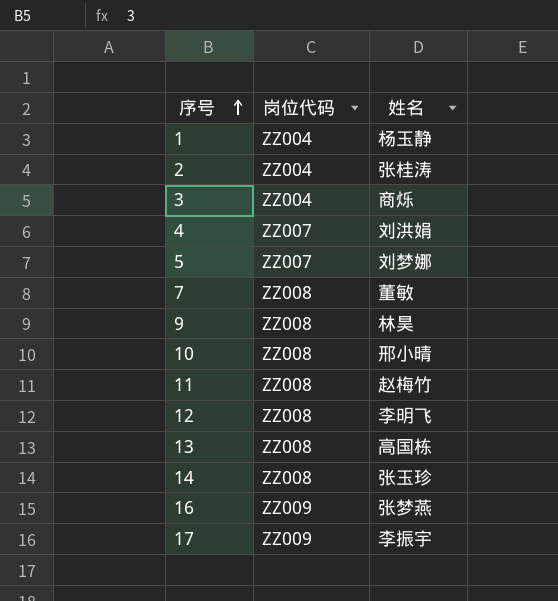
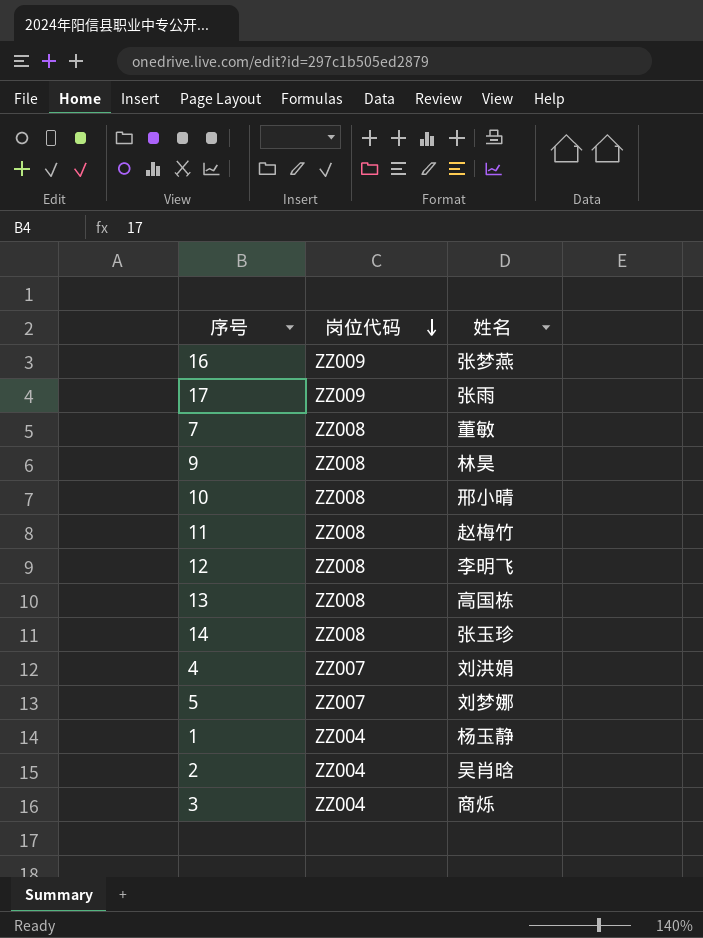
row order: 序号 ascending -> 岗位代码 descending
17 | 姓名: 李振宇 -> 张雨
2 | 姓名: 张桂涛 -> 吴肖晗

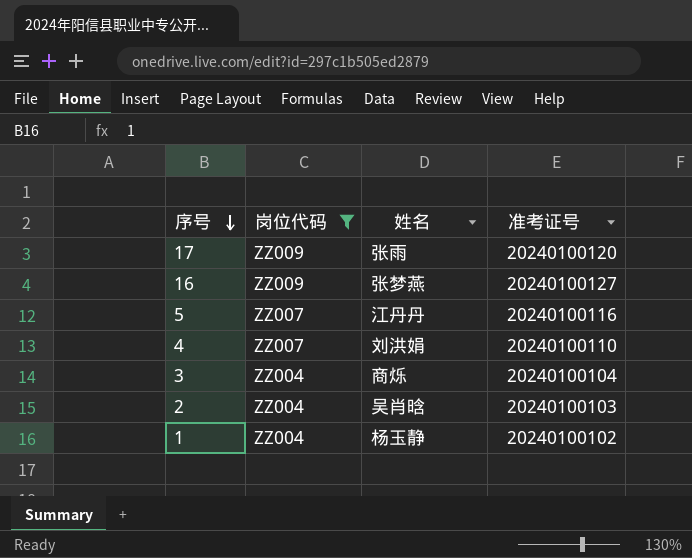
filter: none -> 岗位代码 != ZZ008
row order: 岗位代码 descending -> 序号 descending
column 准考证号 | position: none -> 4
5 | 姓名: 刘梦娜 -> 江丹丹

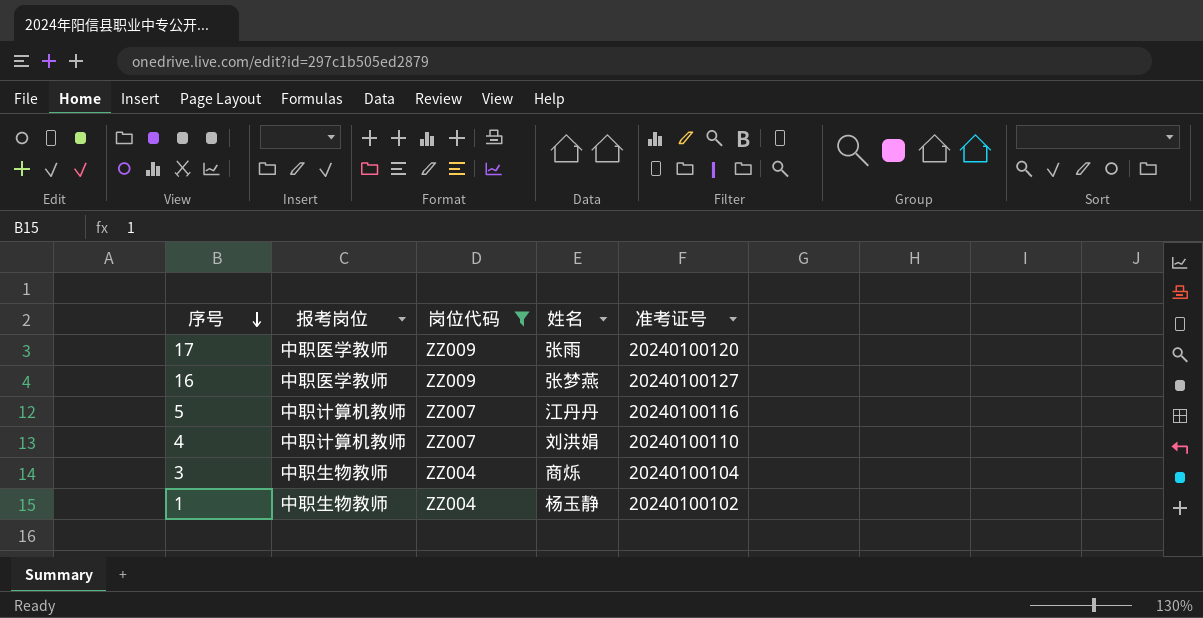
column 报考岗位 | position: none -> 2
row 2: ZZ004 | 吴肖晗 | 20240100103 -> none

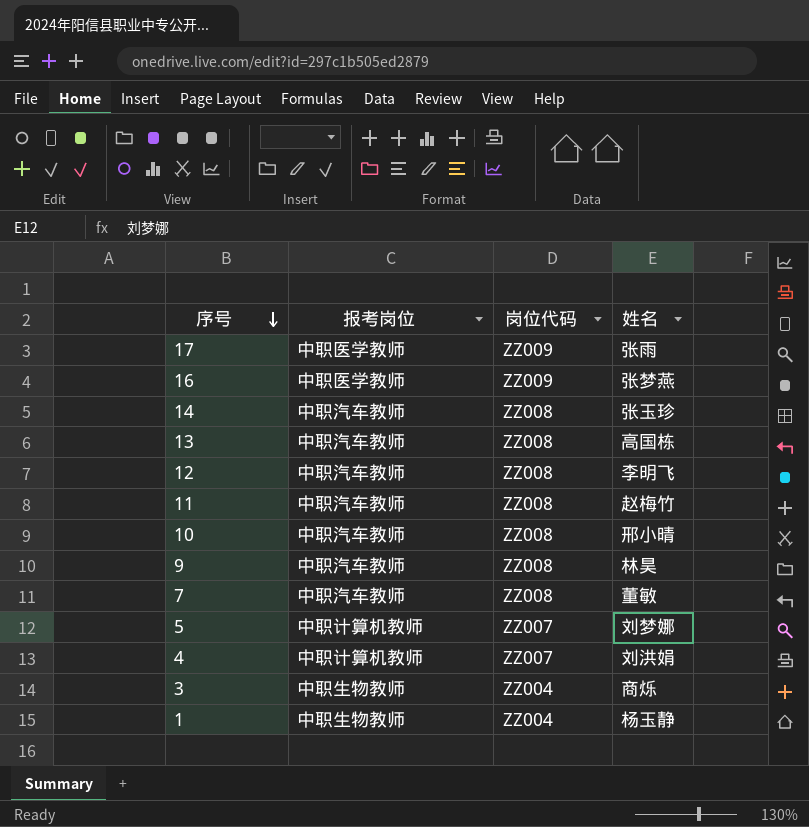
filter: 岗位代码 != ZZ008 -> none
column 准考证号 | position: 5 -> none
5 | 姓名: 江丹丹 -> 刘梦娜

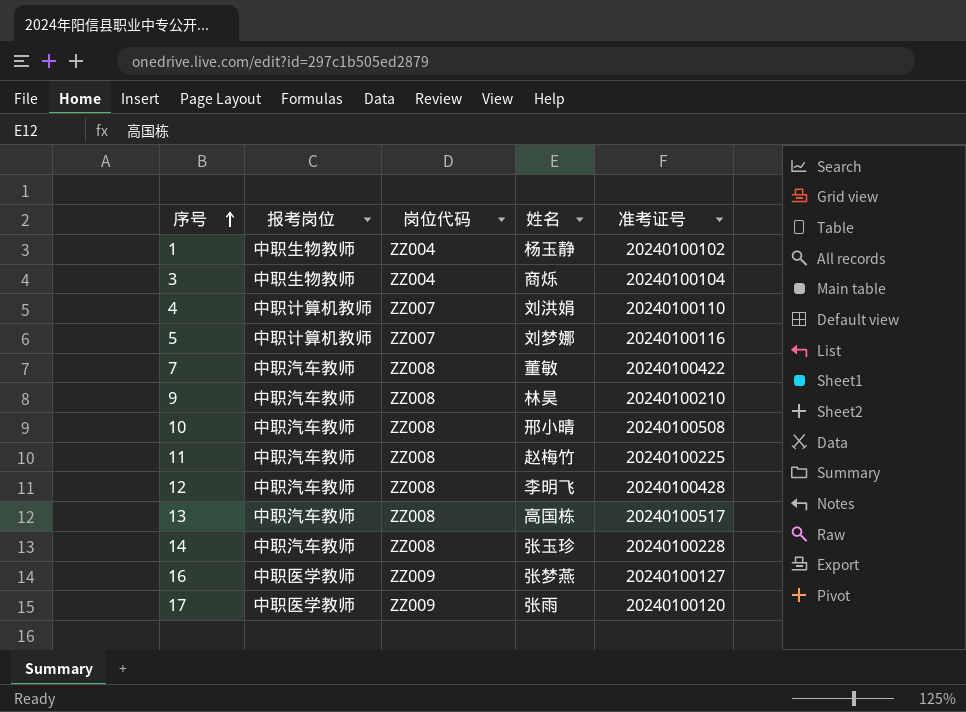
row order: 序号 descending -> 序号 ascending
column 准考证号 | position: none -> 5

